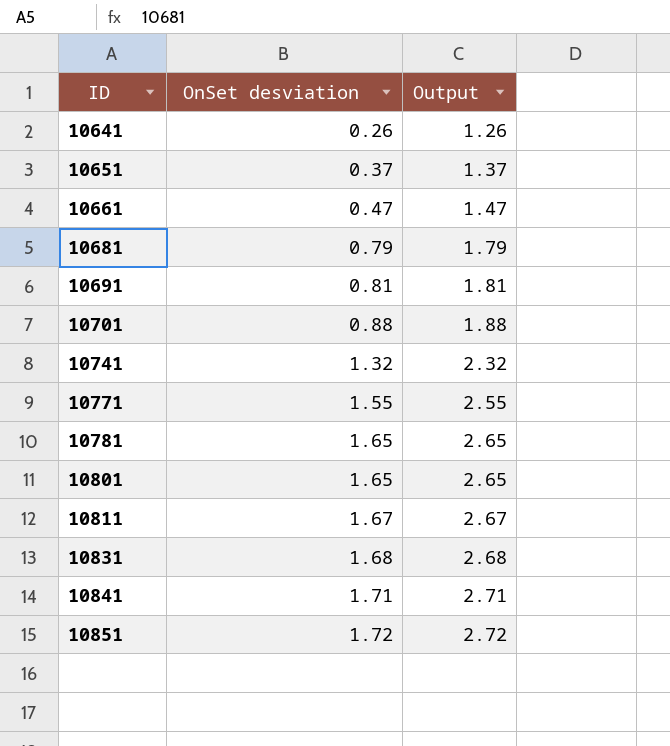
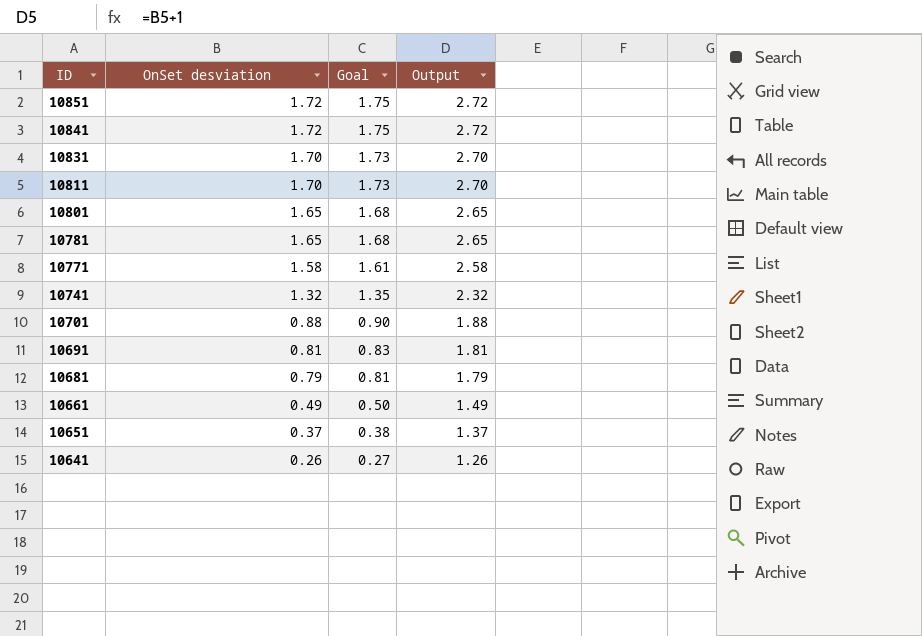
row order: ID ascending -> ID descending
column Goal | formula: none -> [OnSet desviation] * 1.02
10841 | OnSet desviation: 1.71 -> 1.72
10841 | Output: 2.71 -> 2.72
10831 | OnSet desviation: 1.68 -> 1.70
10831 | Output: 2.68 -> 2.70
10811 | OnSet desviation: 1.67 -> 1.70
10811 | Output: 2.67 -> 2.70
10771 | OnSet desviation: 1.55 -> 1.58
10771 | Output: 2.55 -> 2.58
10661 | OnSet desviation: 0.47 -> 0.49
10661 | Output: 1.47 -> 1.49

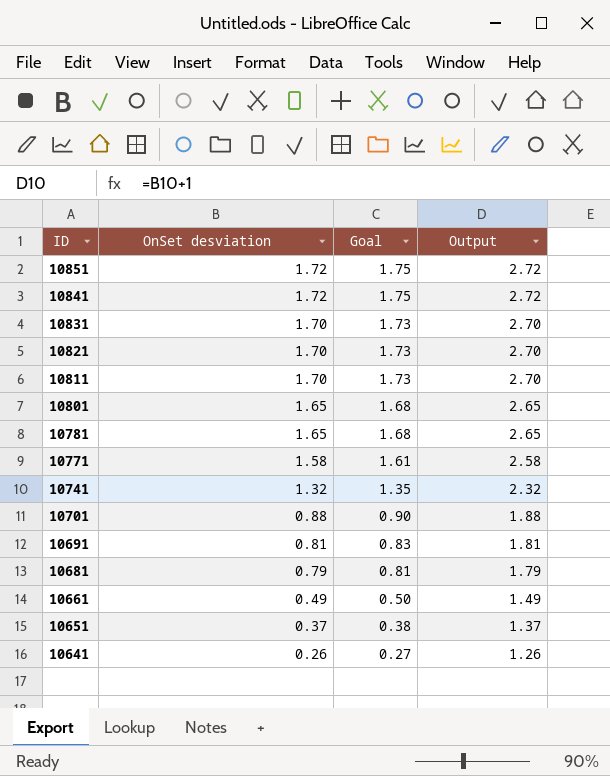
row 10821: none -> 1.70 | 1.73 | 2.70

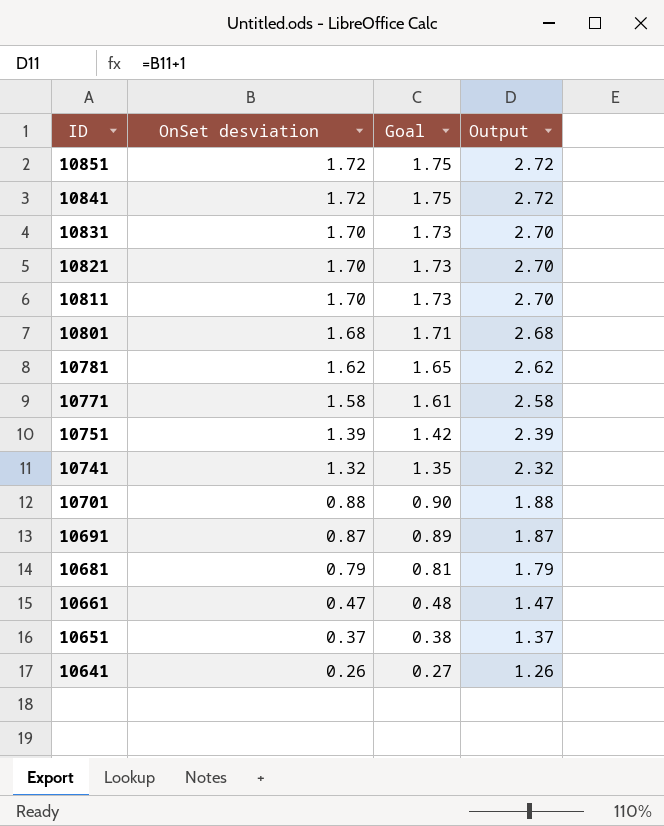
10801 | OnSet desviation: 1.65 -> 1.68
10801 | Goal: 1.68 -> 1.71
10801 | Output: 2.65 -> 2.68
10781 | OnSet desviation: 1.65 -> 1.62
10781 | Goal: 1.68 -> 1.65
10781 | Output: 2.65 -> 2.62
row 10751: none -> 1.39 | 1.42 | 2.39
10691 | OnSet desviation: 0.81 -> 0.87
10691 | Goal: 0.83 -> 0.89
10691 | Output: 1.81 -> 1.87
10661 | OnSet desviation: 0.49 -> 0.47
10661 | Goal: 0.50 -> 0.48
10661 | Output: 1.49 -> 1.47

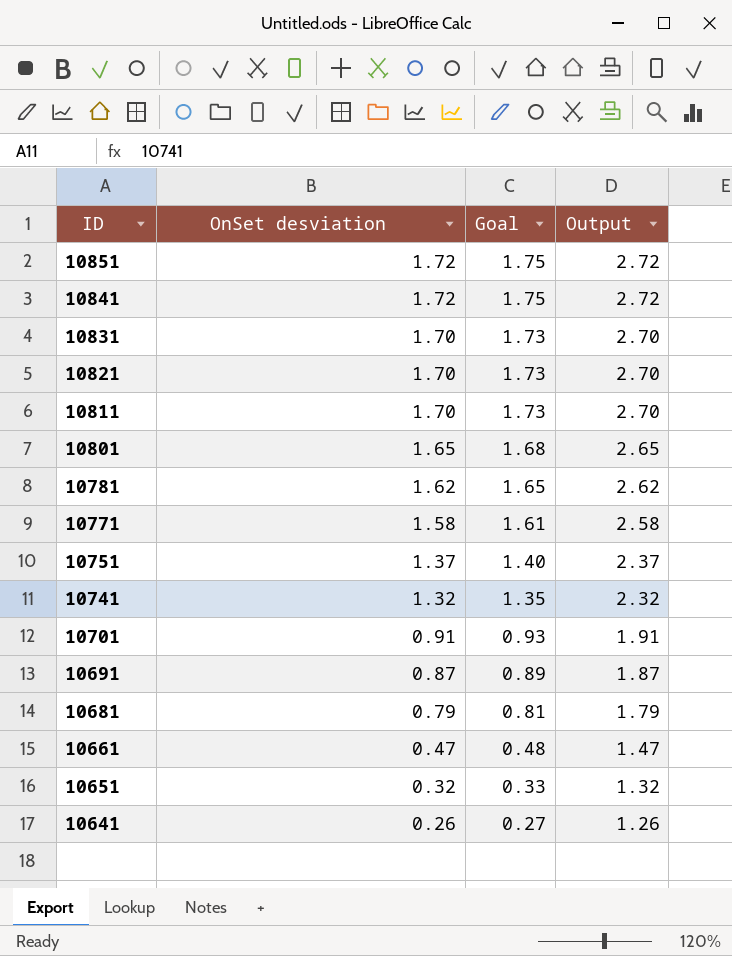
10801 | OnSet desviation: 1.68 -> 1.65
10801 | Goal: 1.71 -> 1.68
10801 | Output: 2.68 -> 2.65
10751 | OnSet desviation: 1.39 -> 1.37
10751 | Goal: 1.42 -> 1.40
10751 | Output: 2.39 -> 2.37
10701 | OnSet desviation: 0.88 -> 0.91
10701 | Goal: 0.90 -> 0.93
10701 | Output: 1.88 -> 1.91
10651 | OnSet desviation: 0.37 -> 0.32
10651 | Goal: 0.38 -> 0.33
10651 | Output: 1.37 -> 1.32

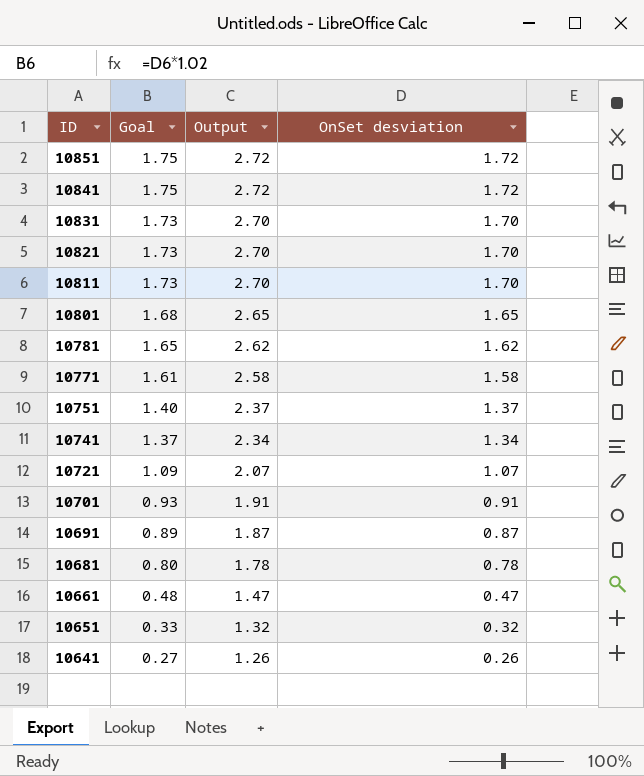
column OnSet desviation | position: 2 -> 4
10741 | Goal: 1.35 -> 1.37
10741 | Output: 2.32 -> 2.34
10741 | OnSet desviation: 1.32 -> 1.34
row 10721: none -> 1.09 | 2.07 | 1.07
10681 | Goal: 0.81 -> 0.80
10681 | Output: 1.79 -> 1.78
10681 | OnSet desviation: 0.79 -> 0.78

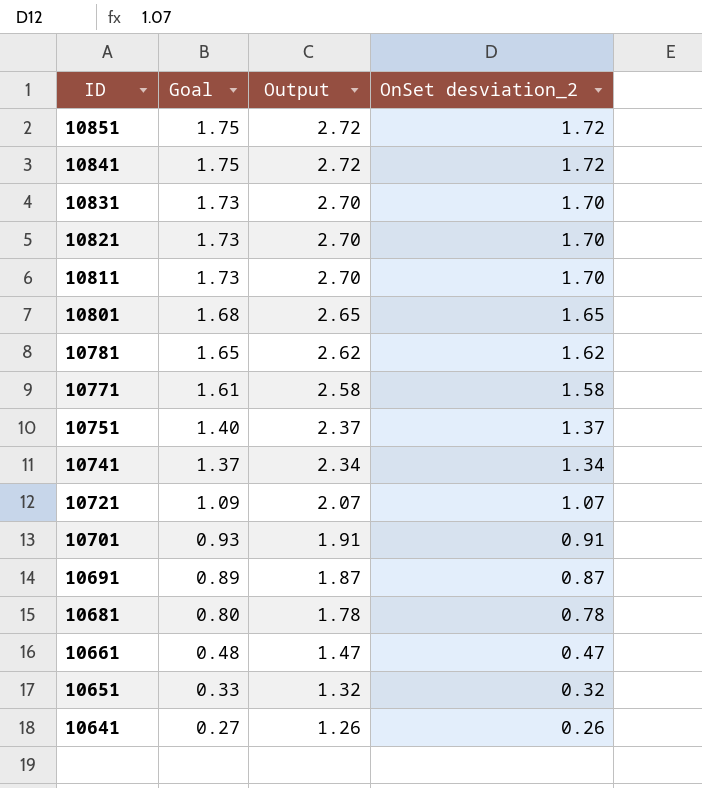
column name: OnSet desviation -> OnSet desviation_2

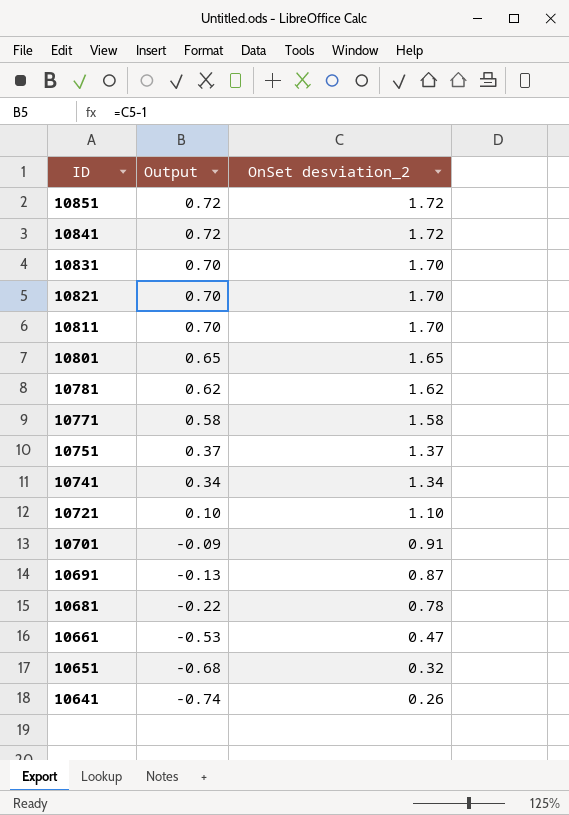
column Goal | formula: [OnSet desviation_2] * 1.02 -> none
column Output | formula: [OnSet desviation_2] + 1 -> [OnSet desviation_2] - 1
10721 | OnSet desviation_2: 1.07 -> 1.10

